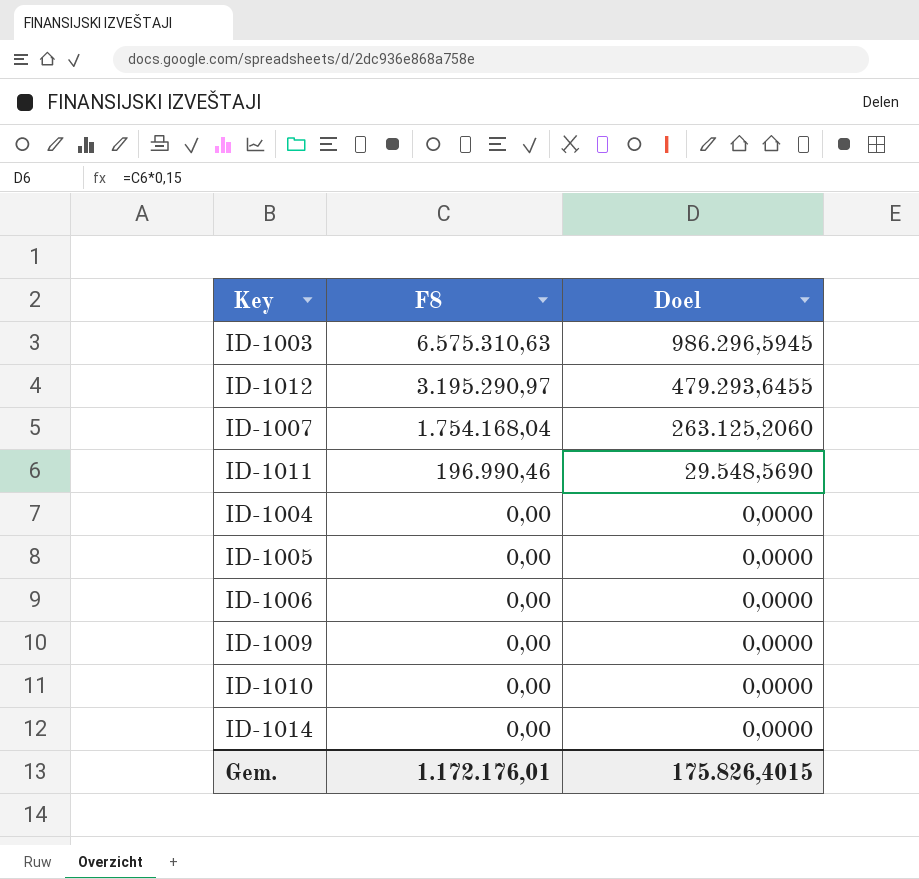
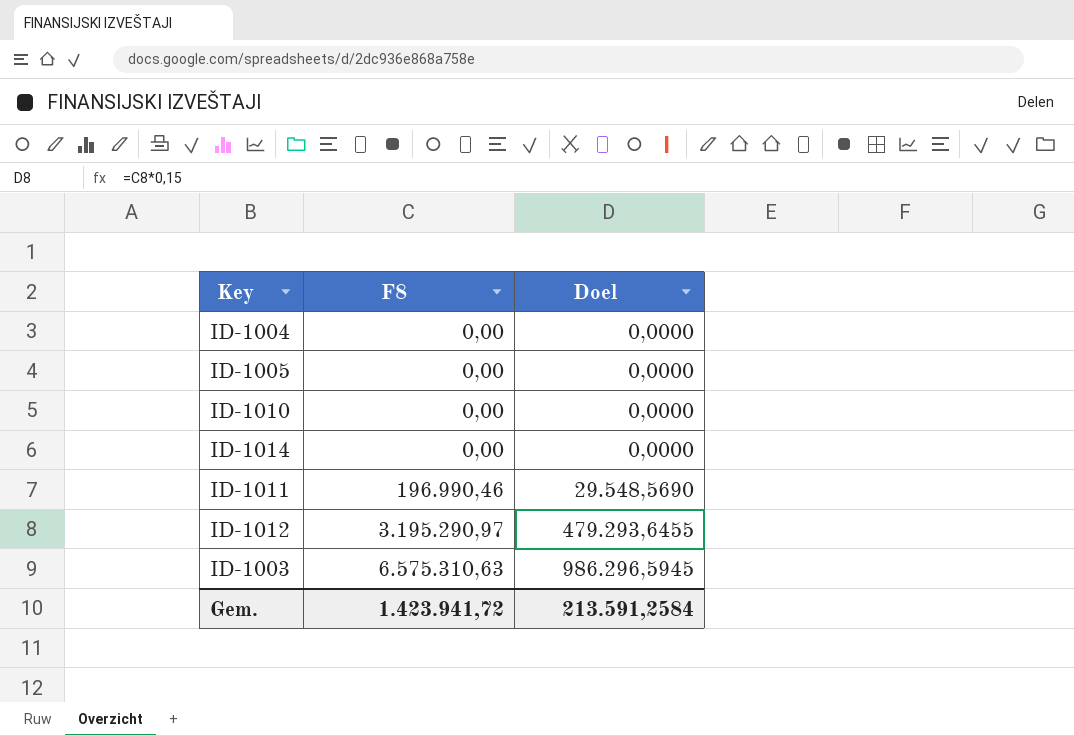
row order: F8 descending -> F8 ascending
row ID-1007: 1.754.168,04 | 263.125,2060 -> none
row ID-1006: 0,00 | 0,0000 -> none
row ID-1009: 0,00 | 0,0000 -> none
Gem. | F8: 1.172.176,01 -> 1.423.941,72
Gem. | Doel: 175.826,4015 -> 213.591,2584

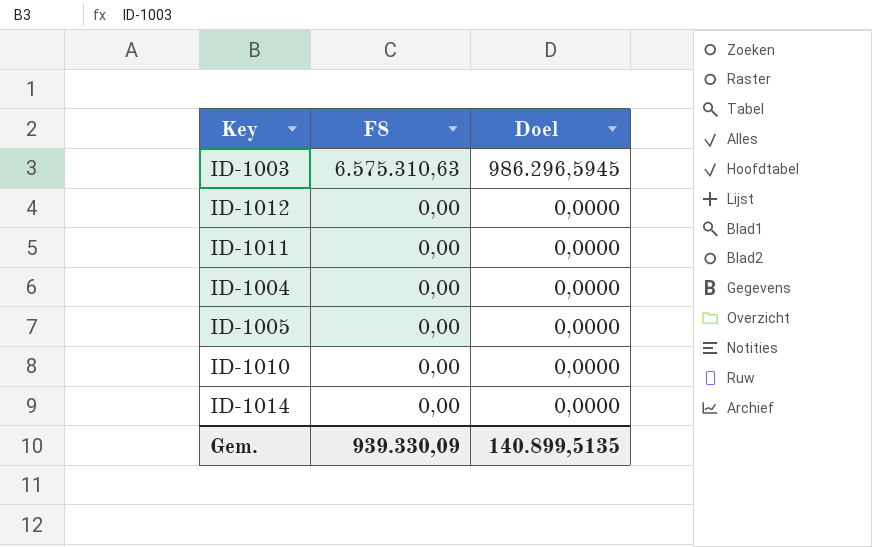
row order: F8 ascending -> F8 descending
ID-1012 | F8: 3.195.290,97 -> 0,00
ID-1012 | Doel: 479.293,6455 -> 0,0000
ID-1011 | F8: 196.990,46 -> 0,00
ID-1011 | Doel: 29.548,5690 -> 0,0000
Gem. | F8: 1.423.941,72 -> 939.330,09
Gem. | Doel: 213.591,2584 -> 140.899,5135

